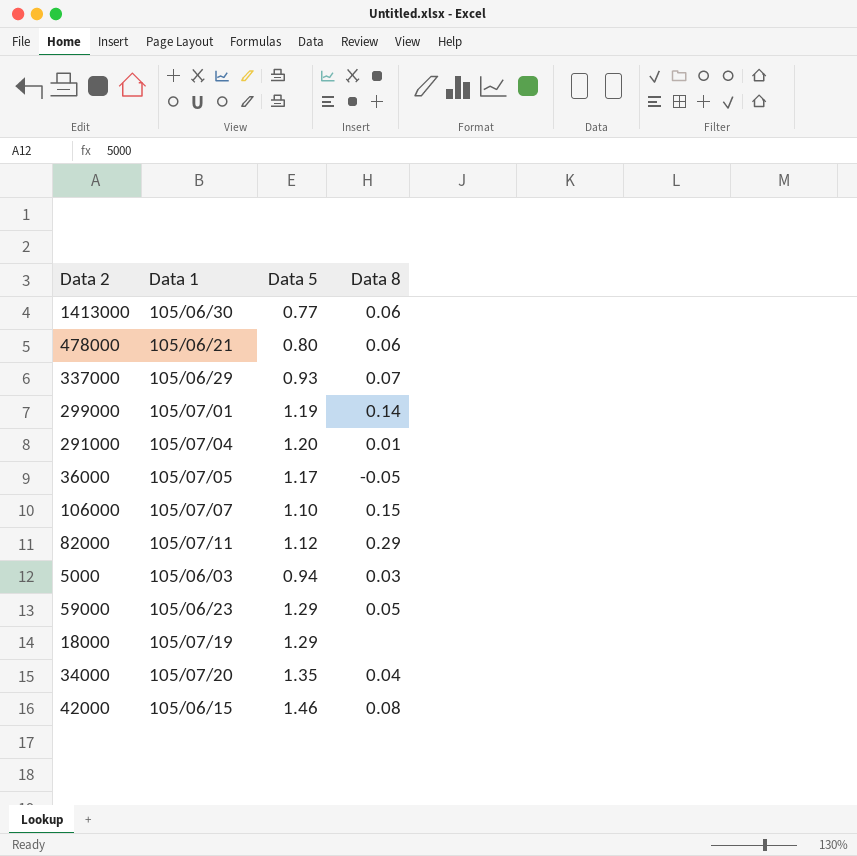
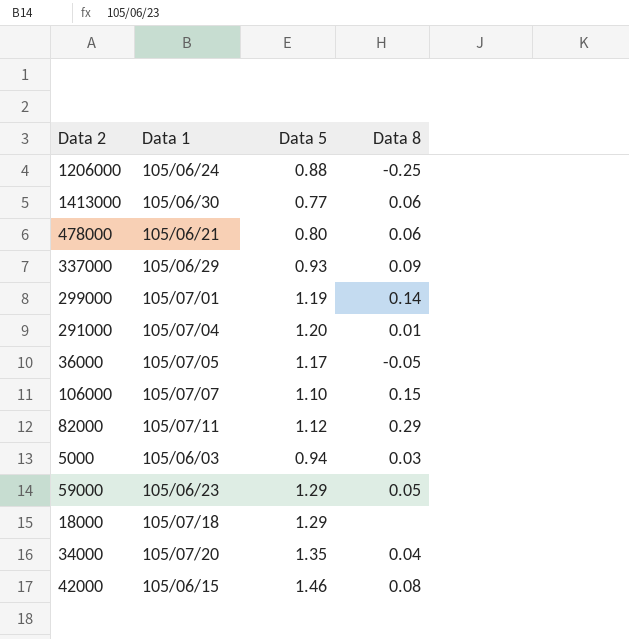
row 1206000: none -> 105/06/24 | 0.88 | -0.25
337000 | Data 8: 0.07 -> 0.09
18000 | Data 1: 105/07/19 -> 105/07/18

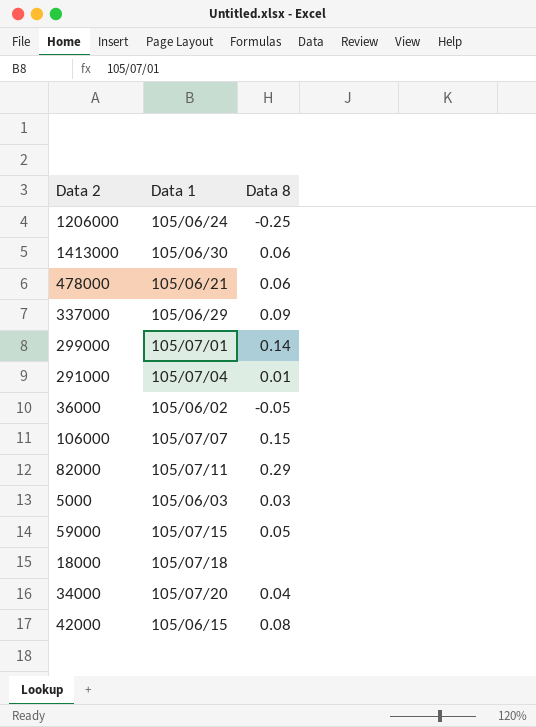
column Data 5 | position: 3 -> none
36000 | Data 1: 105/07/05 -> 105/06/02
59000 | Data 1: 105/06/23 -> 105/07/15

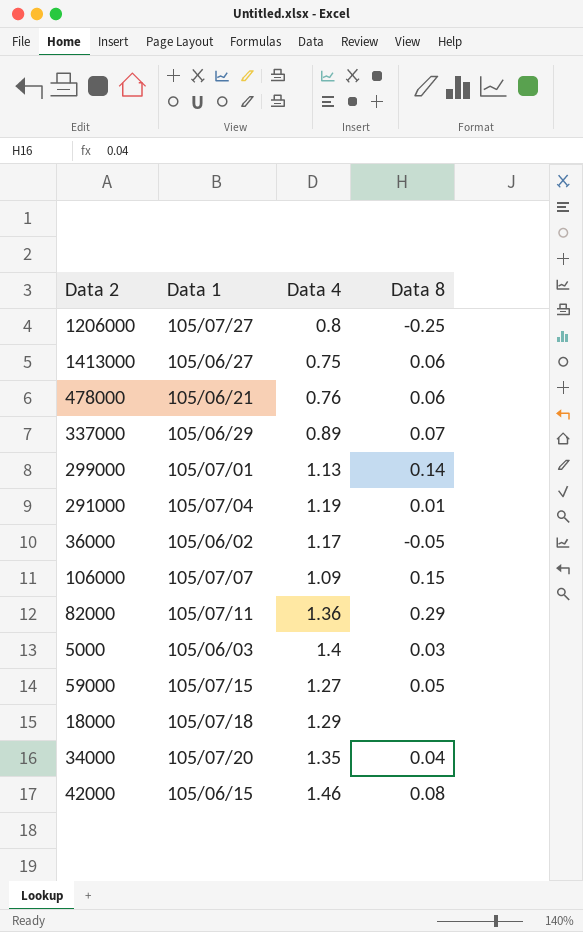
column Data 4 | position: none -> 3
1206000 | Data 1: 105/06/24 -> 105/07/27
1413000 | Data 1: 105/06/30 -> 105/06/27
337000 | Data 8: 0.09 -> 0.07

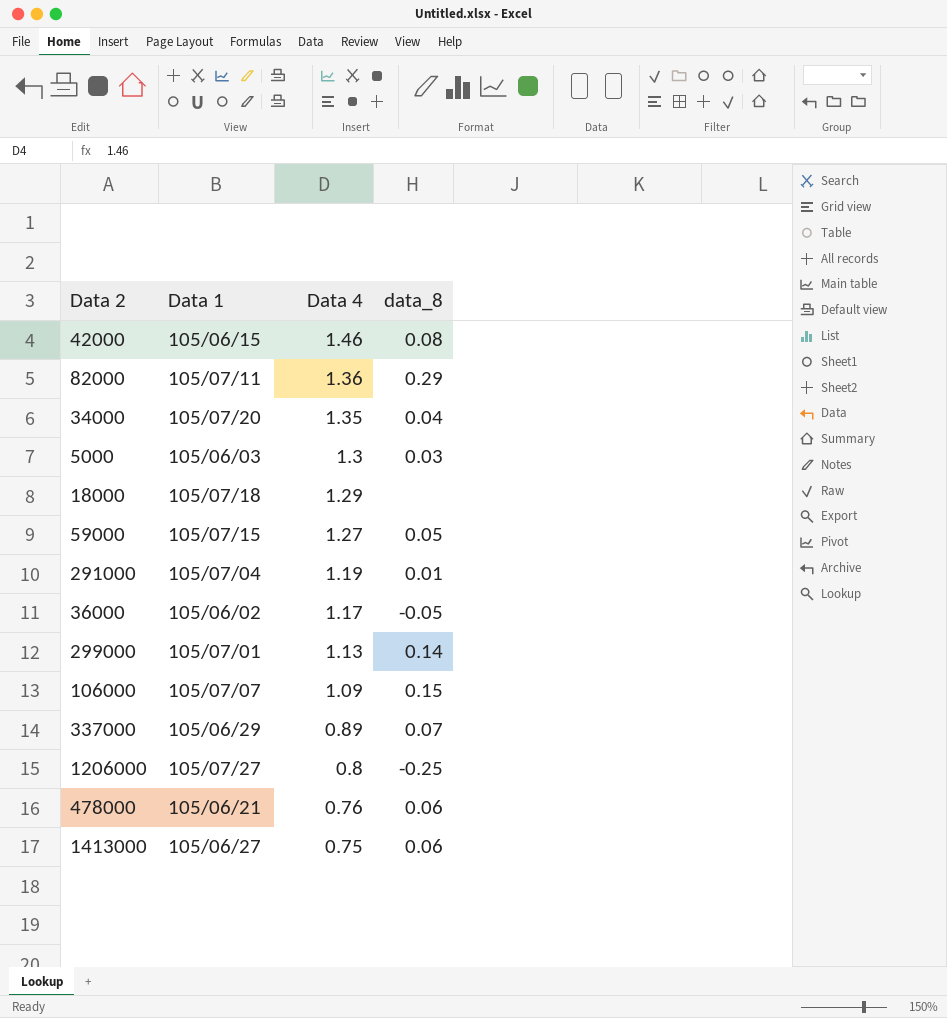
row order: none -> Data 4 descending
column name: Data 8 -> data_8
5000 | Data 4: 1.4 -> 1.3

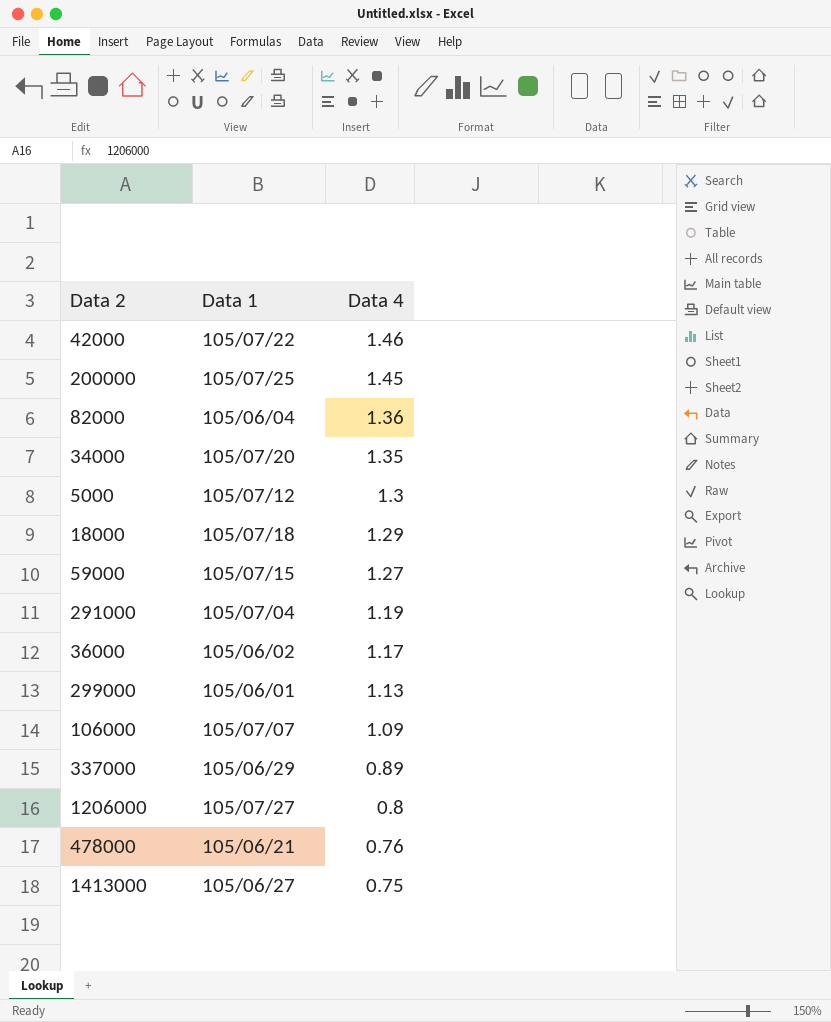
column data_8 | position: 4 -> none
42000 | Data 1: 105/06/15 -> 105/07/22
row 200000: none -> 105/07/25 | 1.45
82000 | Data 1: 105/07/11 -> 105/06/04
5000 | Data 1: 105/06/03 -> 105/07/12
299000 | Data 1: 105/07/01 -> 105/06/01

